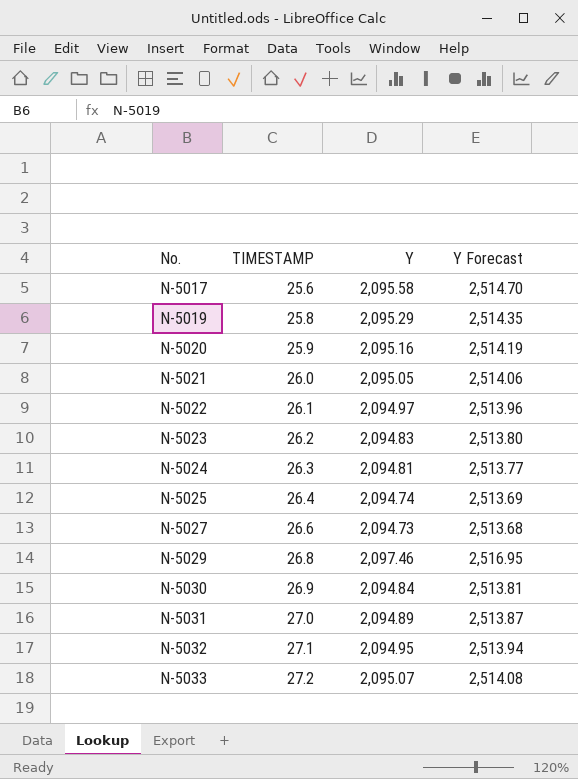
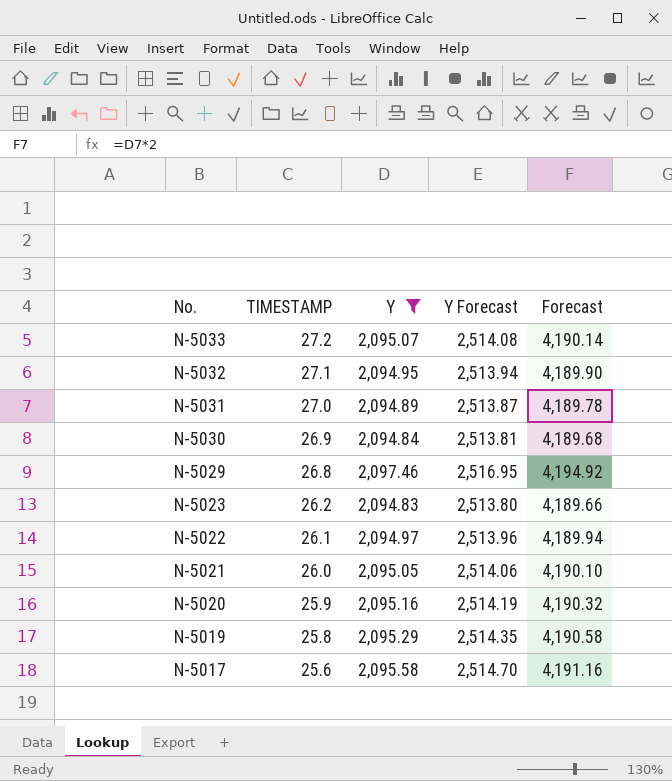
filter: none -> Y >= 2,094.83
row order: No. ascending -> No. descending
column Forecast | formula: none -> [Y] * 2

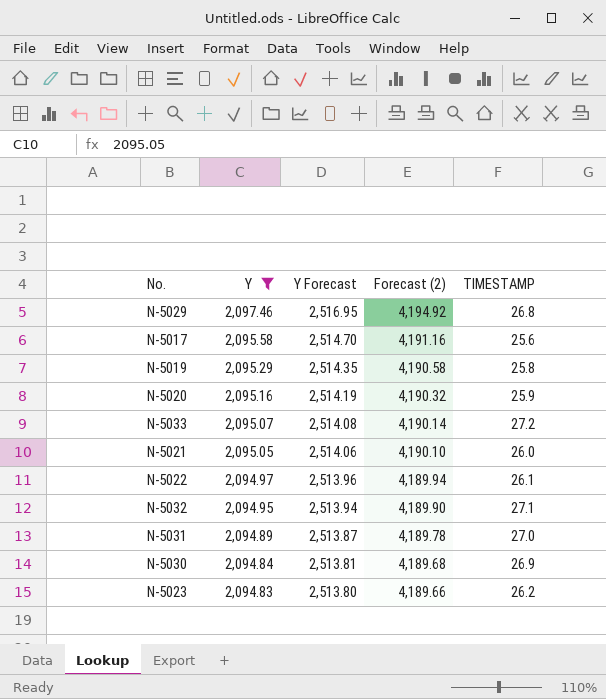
row order: No. descending -> Y descending
column name: Forecast -> Forecast (2)
column TIMESTAMP | position: 2 -> 5

